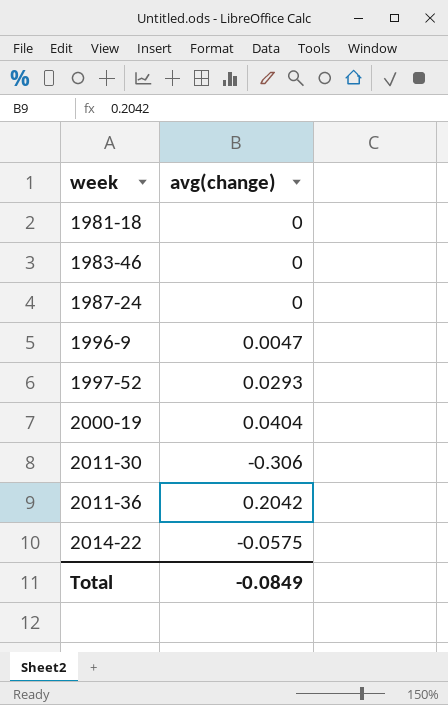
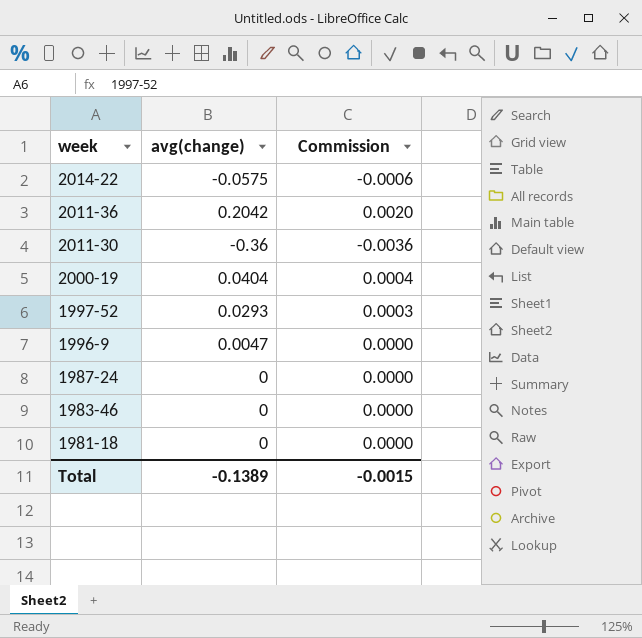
row order: week ascending -> week descending
column Commission | formula: none -> [avg(change)] * 0.01
2011-30 | avg(change): -0.306 -> -0.36
Total | avg(change): -0.0849 -> -0.1389

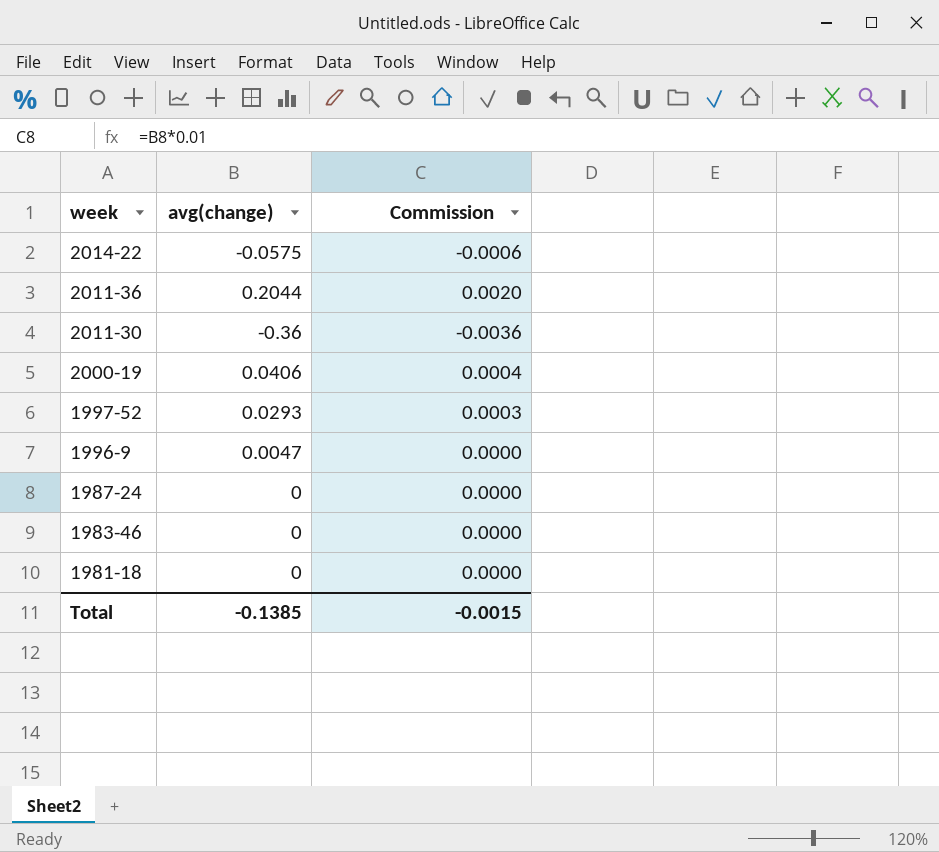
2011-36 | avg(change): 0.2042 -> 0.2044
2000-19 | avg(change): 0.0404 -> 0.0406
Total | avg(change): -0.1389 -> -0.1385

